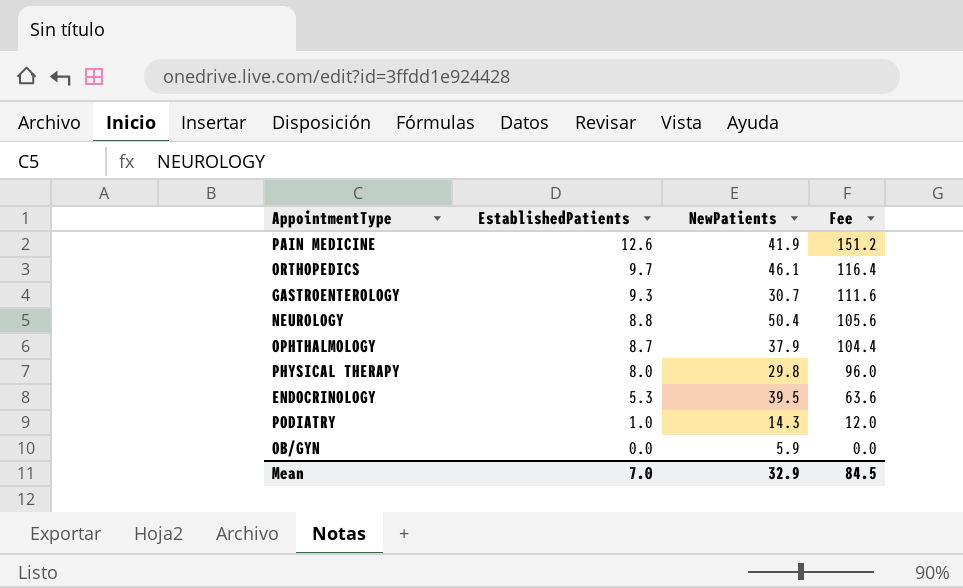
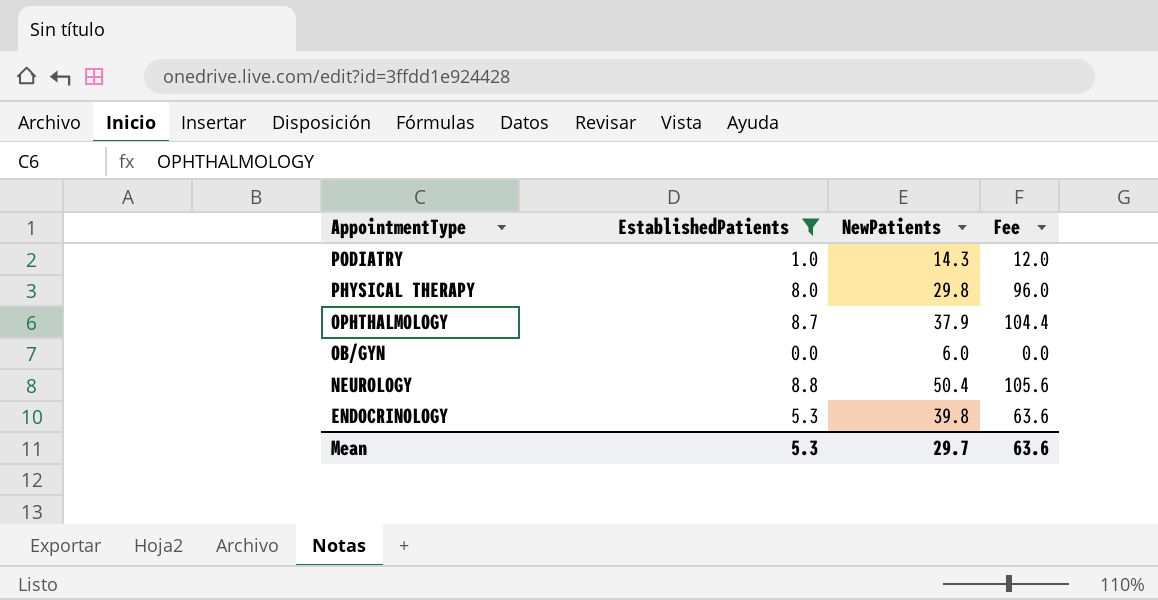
filter: none -> EstablishedPatients <= 8.8
row order: EstablishedPatients descending -> AppointmentType descending
OB/GYN | NewPatients: 5.9 -> 6.0
ENDOCRINOLOGY | NewPatients: 39.5 -> 39.8
Mean | EstablishedPatients: 7.0 -> 5.3
Mean | NewPatients: 32.9 -> 29.7
Mean | Fee: 84.5 -> 63.6

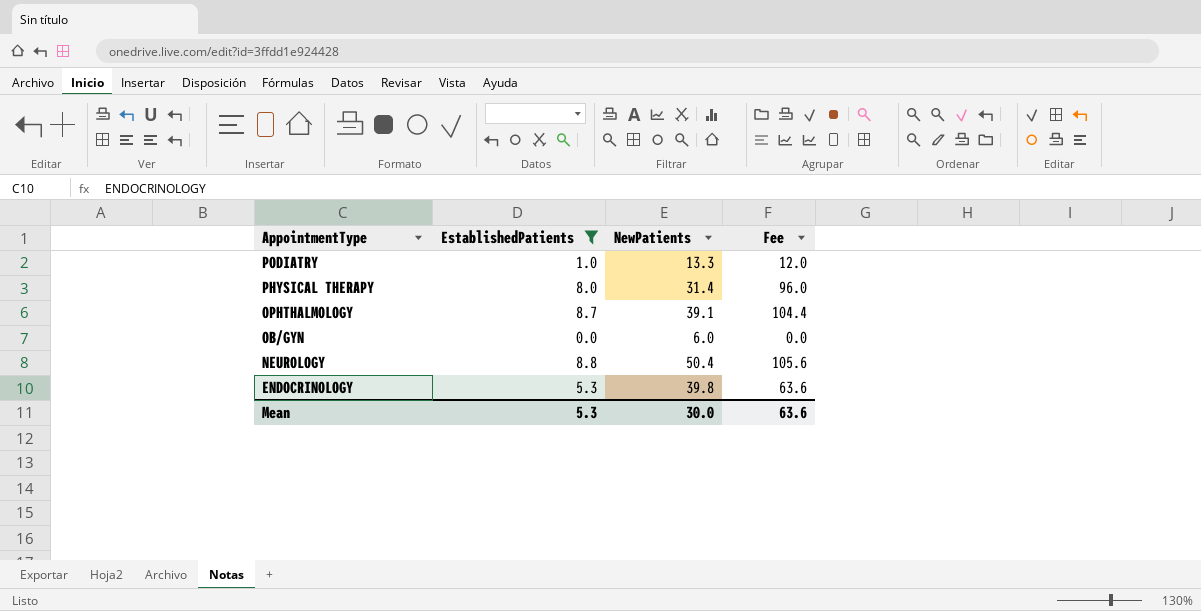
PODIATRY | NewPatients: 14.3 -> 13.3
PHYSICAL THERAPY | NewPatients: 29.8 -> 31.4
OPHTHALMOLOGY | NewPatients: 37.9 -> 39.1
Mean | NewPatients: 29.7 -> 30.0

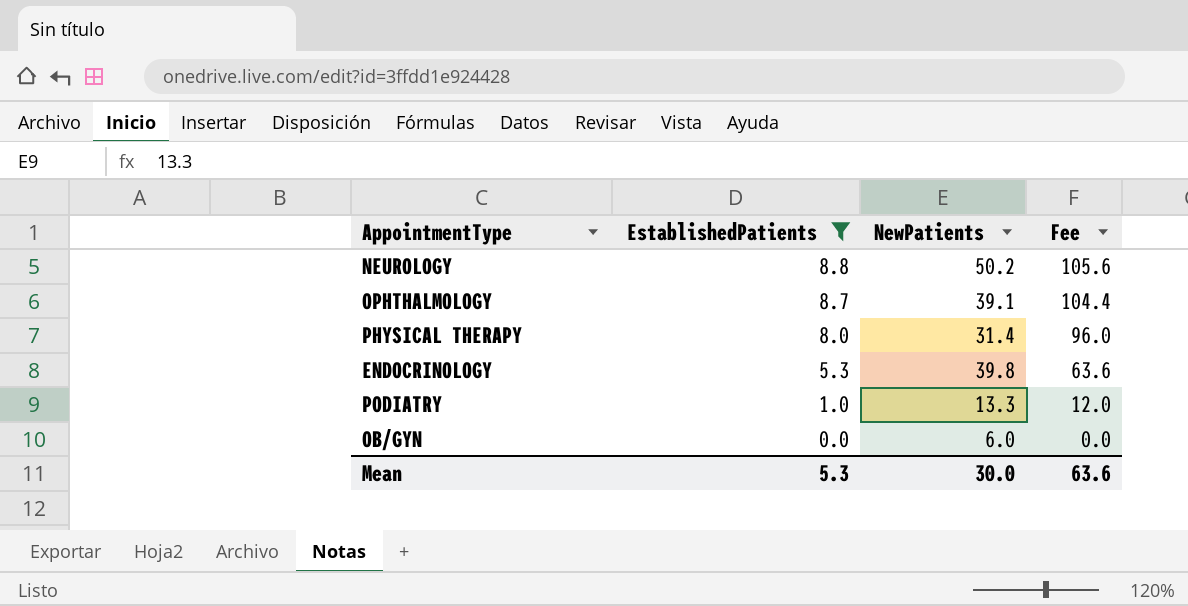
row order: AppointmentType descending -> EstablishedPatients descending
NEUROLOGY | NewPatients: 50.4 -> 50.2

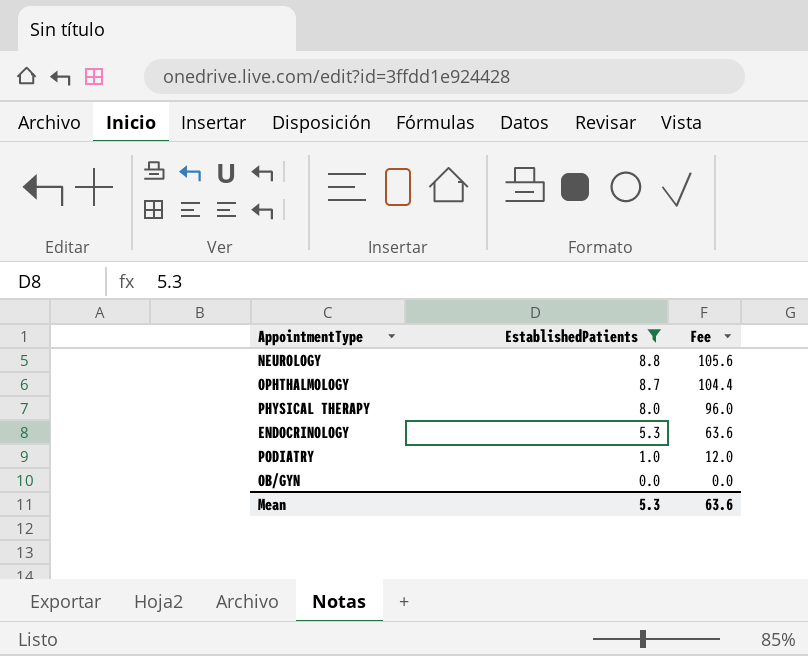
column NewPatients | position: 3 -> none

